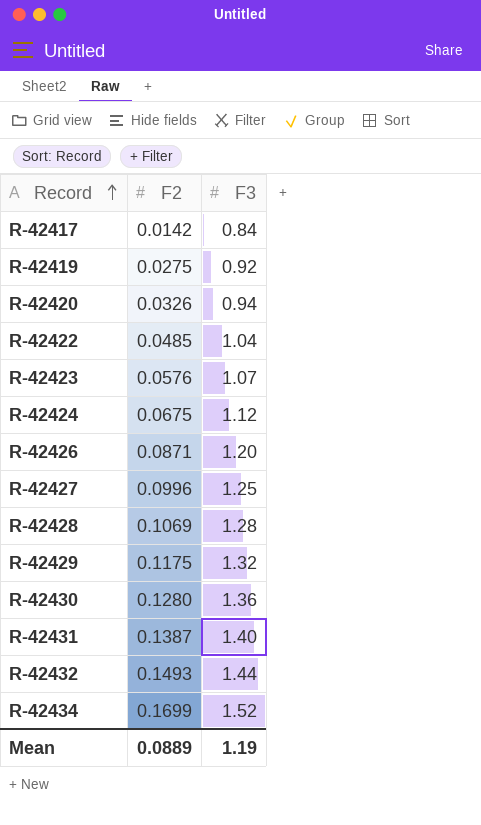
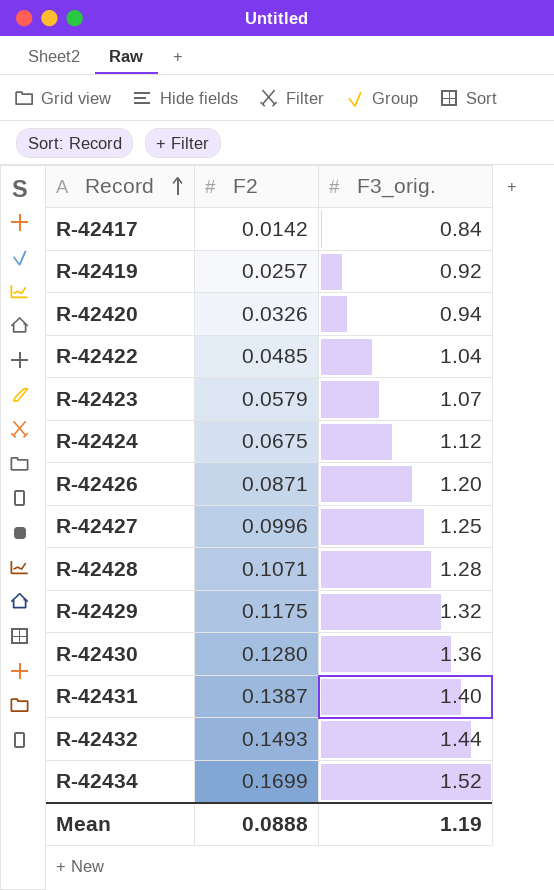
column name: F3 -> F3_orig.
R-42419 | F2: 0.0275 -> 0.0257
R-42423 | F2: 0.0576 -> 0.0579
R-42428 | F2: 0.1069 -> 0.1071
Mean | F2: 0.0889 -> 0.0888

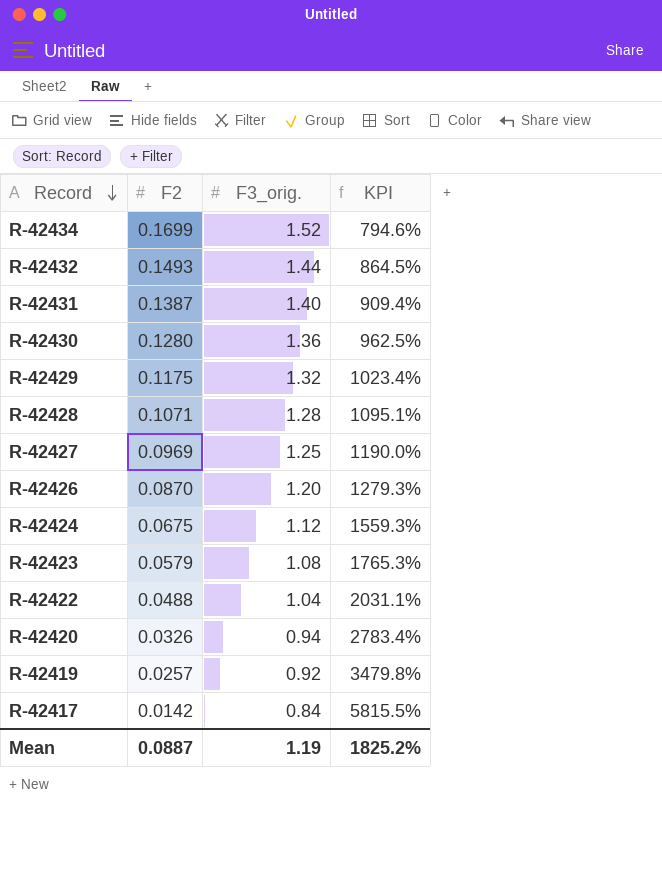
row order: Record ascending -> Record descending
column KPI | formula: none -> ([F3_orig.] - [F2]) / [F2]
R-42427 | F2: 0.0996 -> 0.0969
R-42426 | F2: 0.0871 -> 0.0870
R-42423 | F3_orig.: 1.07 -> 1.08
R-42422 | F2: 0.0485 -> 0.0488
Mean | F2: 0.0888 -> 0.0887

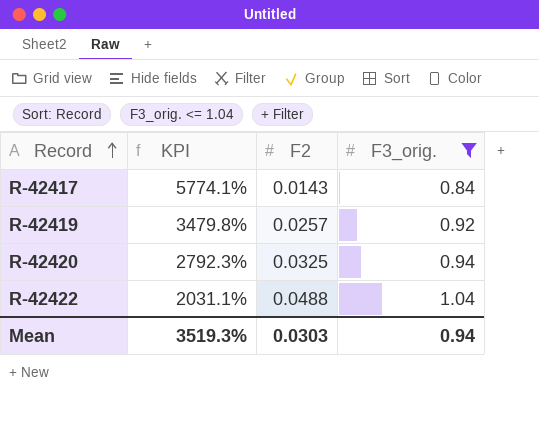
filter: none -> F3_orig. <= 1.04
row order: Record descending -> Record ascending
column KPI | position: 4 -> 2
R-42417 | KPI: 5815.5% -> 5774.1%
R-42417 | F2: 0.0142 -> 0.0143
R-42420 | KPI: 2783.4% -> 2792.3%
R-42420 | F2: 0.0326 -> 0.0325
Mean | KPI: 1825.2% -> 3519.3%
Mean | F2: 0.0887 -> 0.0303
Mean | F3_orig.: 1.19 -> 0.94

